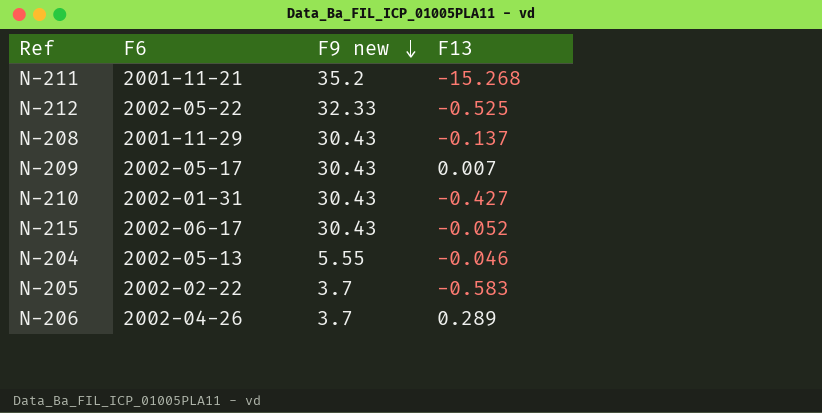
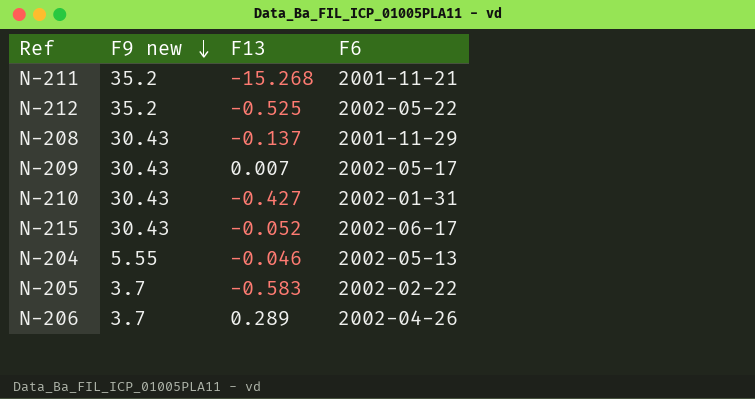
column F6 | position: 2 -> 4
N-212 | F9 new: 32.33 -> 35.2

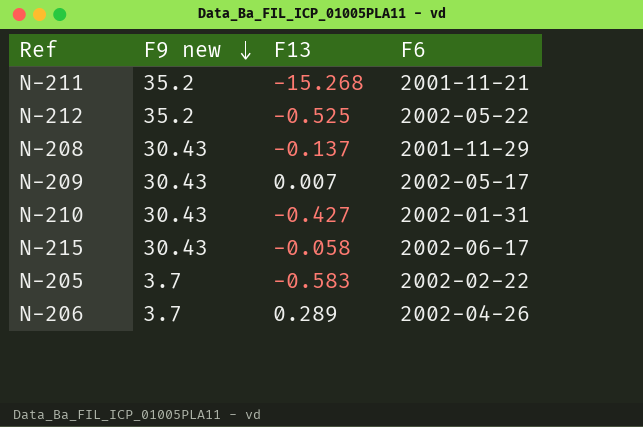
row N-204: 5.55 | -0.046 | 2002-05-13 -> none
N-215 | F13: -0.052 -> -0.058

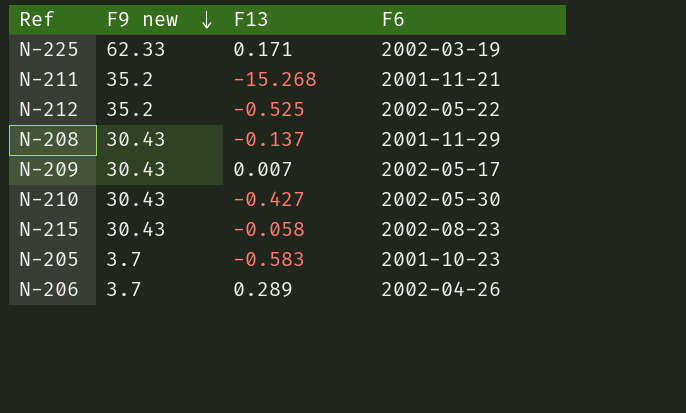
row N-225: none -> 62.33 | 0.171 | 2002-03-19
N-210 | F6: 2002-01-31 -> 2002-05-30
N-215 | F6: 2002-06-17 -> 2002-08-23
N-205 | F6: 2002-02-22 -> 2001-10-23

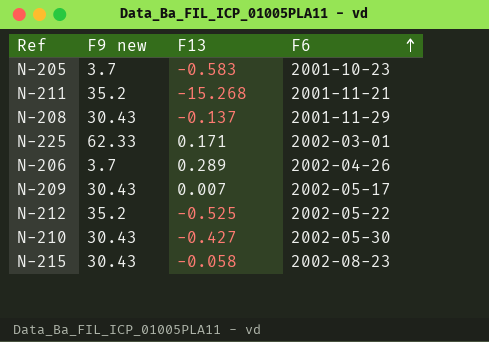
row order: F9 new descending -> F6 ascending
N-225 | F6: 2002-03-19 -> 2002-03-01

